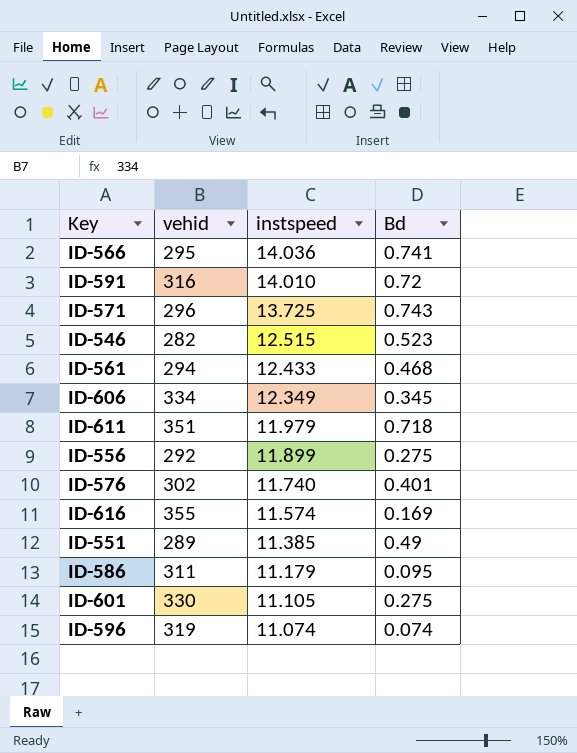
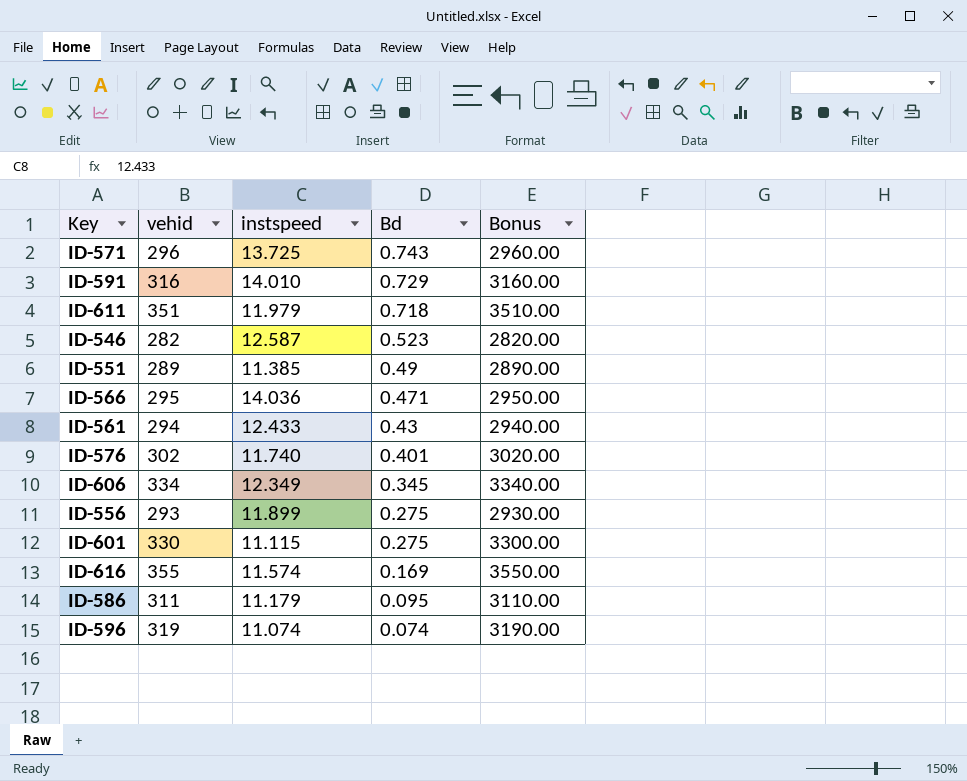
row order: instspeed descending -> Bd descending
column Bonus | formula: none -> [vehid] * 10
ID-591 | Bd: 0.72 -> 0.729
ID-546 | instspeed: 12.515 -> 12.587
ID-566 | Bd: 0.741 -> 0.471
ID-561 | Bd: 0.468 -> 0.43
ID-556 | vehid: 292 -> 293
ID-601 | instspeed: 11.105 -> 11.115

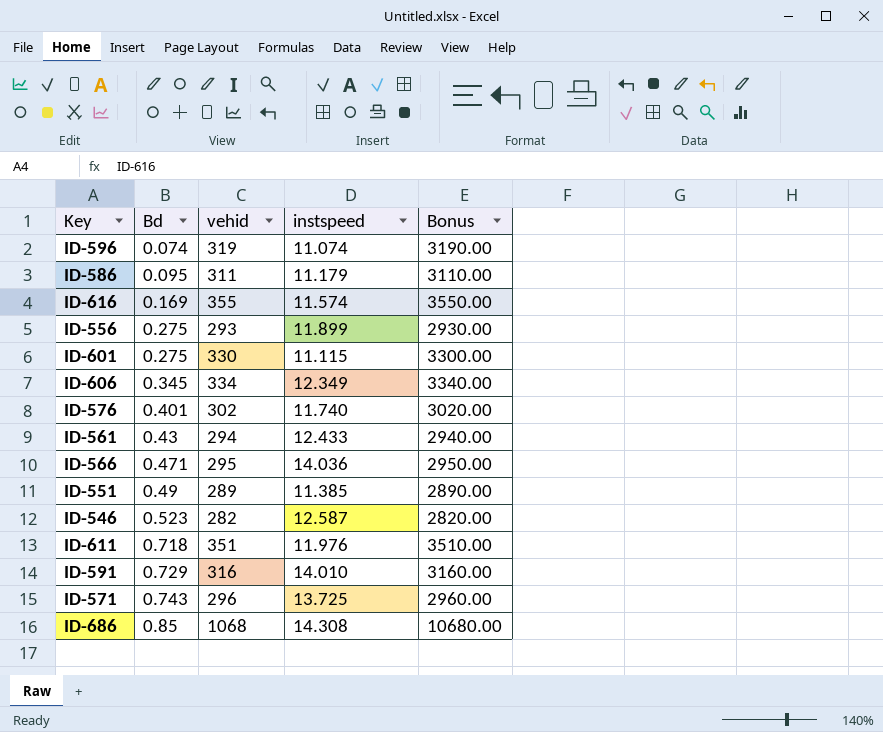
row order: Bd descending -> Bd ascending
column Bd | position: 4 -> 2
ID-611 | instspeed: 11.979 -> 11.976
row ID-686: none -> 0.85 | 1068 | 14.308 | 10680.00

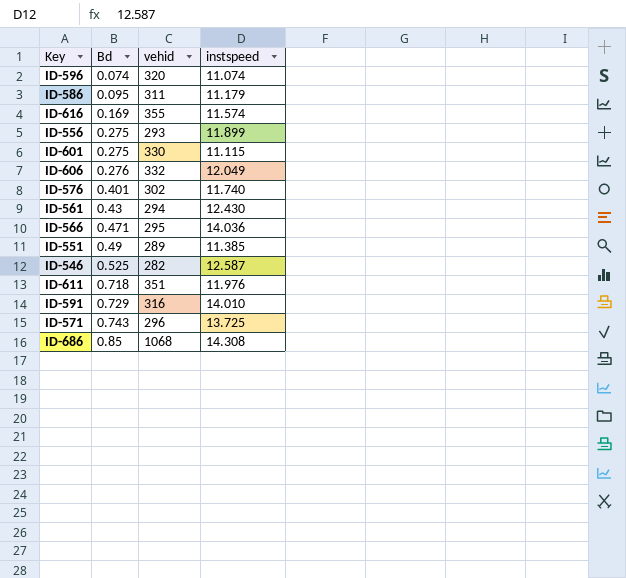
column Bonus | formula: [vehid] * 10 -> none
ID-596 | vehid: 319 -> 320
ID-606 | Bd: 0.345 -> 0.276
ID-606 | vehid: 334 -> 332
ID-606 | instspeed: 12.349 -> 12.049
ID-561 | instspeed: 12.433 -> 12.430
ID-546 | Bd: 0.523 -> 0.525

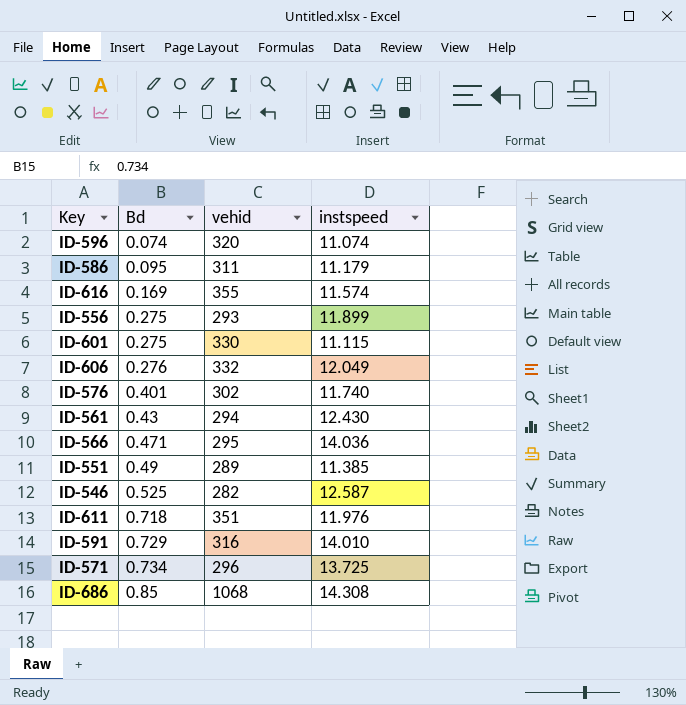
ID-571 | Bd: 0.743 -> 0.734

